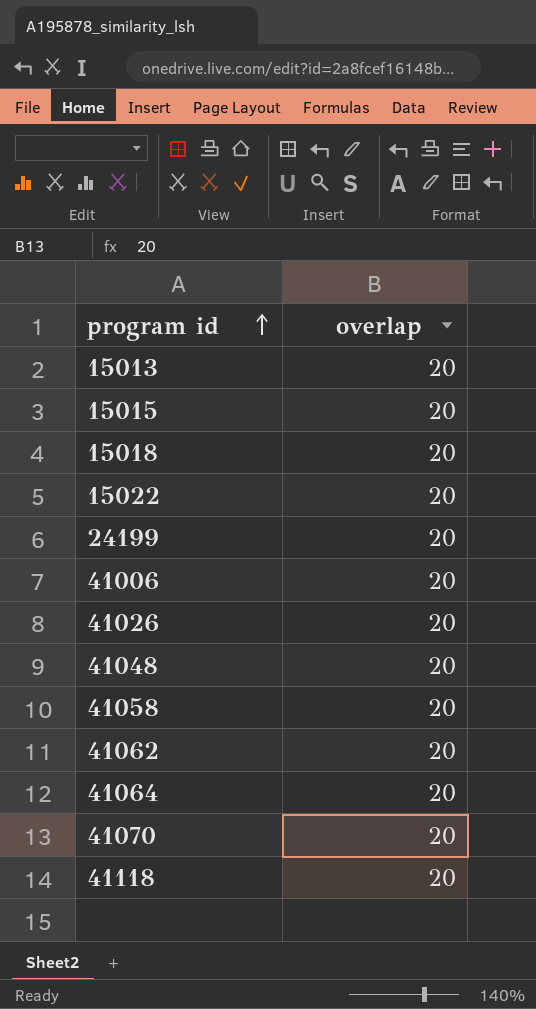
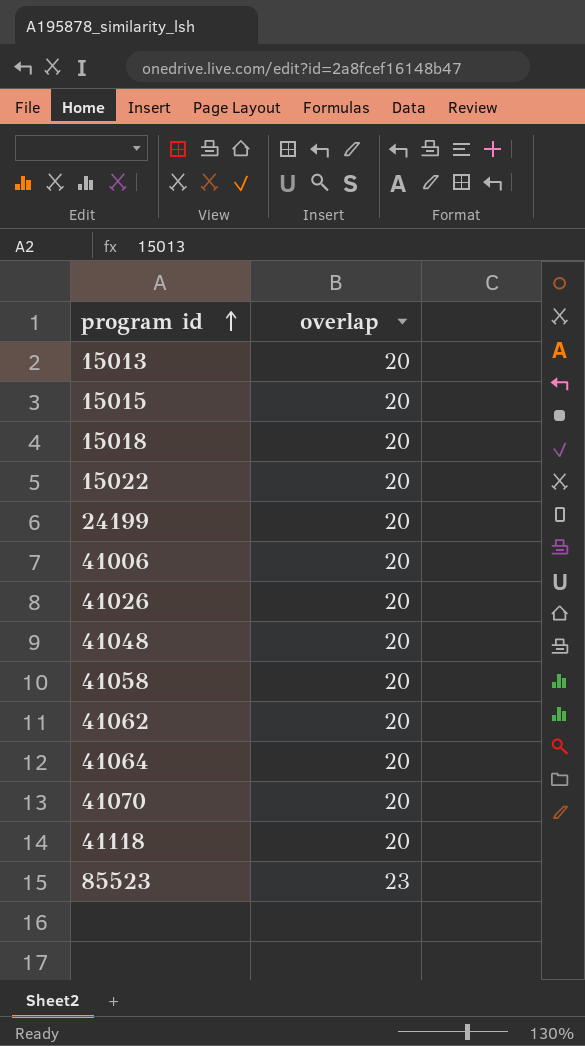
row 85523: none -> 23

